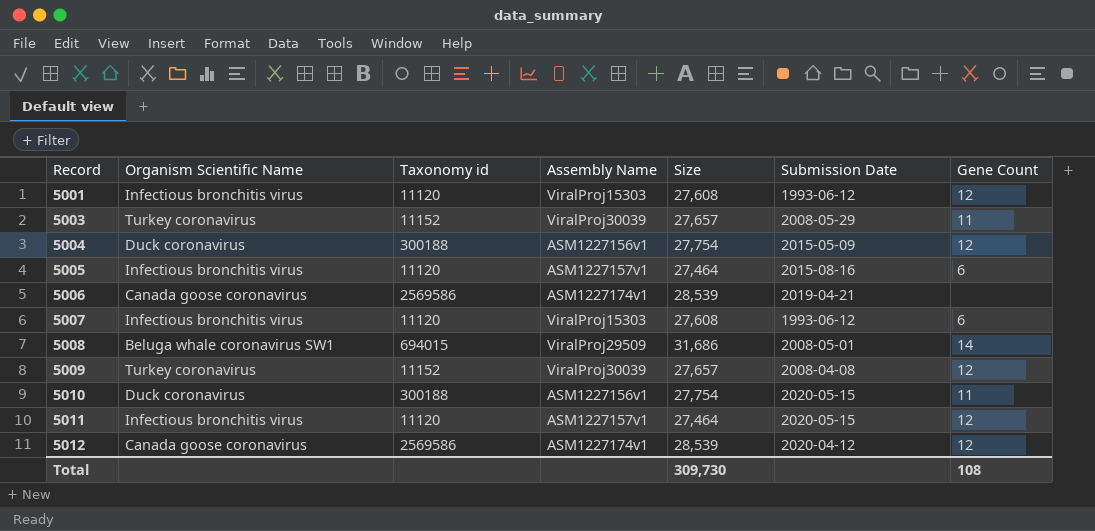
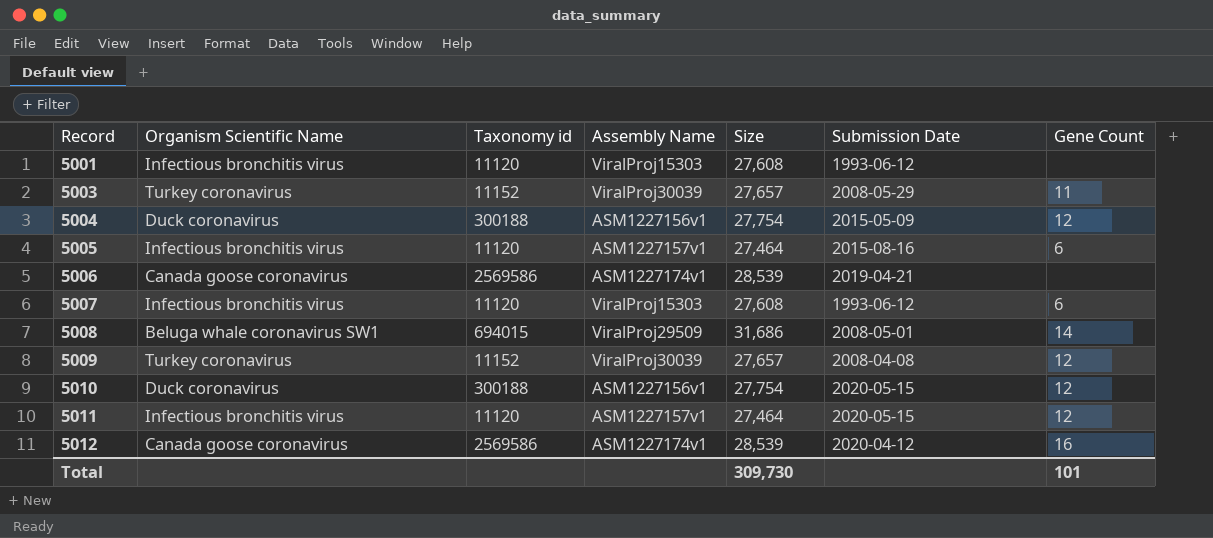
5001 | Gene Count: 12 -> none
5010 | Gene Count: 11 -> 12
5012 | Gene Count: 12 -> 16
Total | Gene Count: 108 -> 101

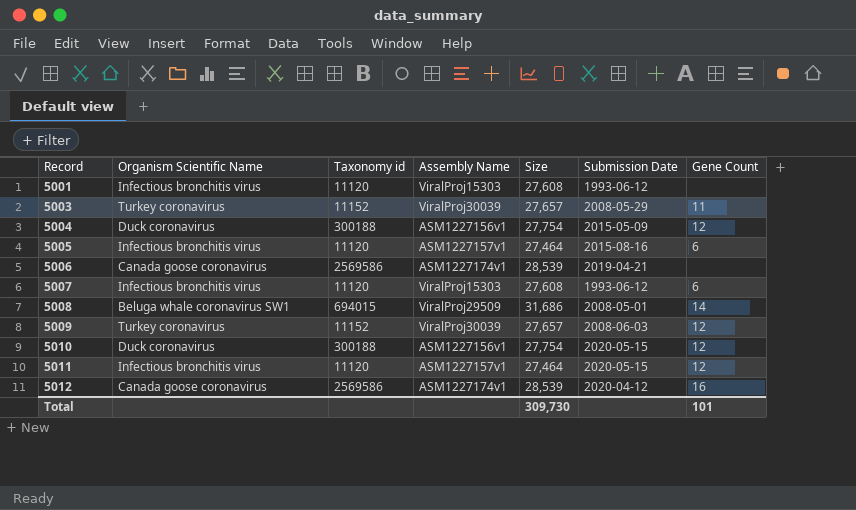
5009 | Submission Date: 2008-04-08 -> 2008-06-03

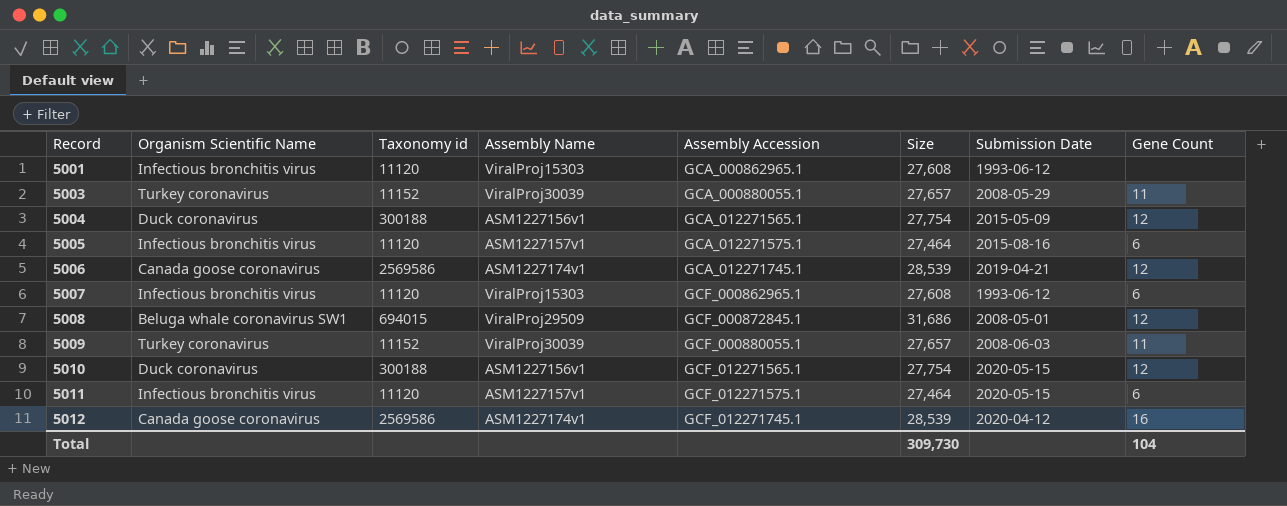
column Assembly Accession | position: none -> 5
5006 | Gene Count: none -> 12
5008 | Gene Count: 14 -> 12
5009 | Gene Count: 12 -> 11
5011 | Gene Count: 12 -> 6
Total | Gene Count: 101 -> 104

